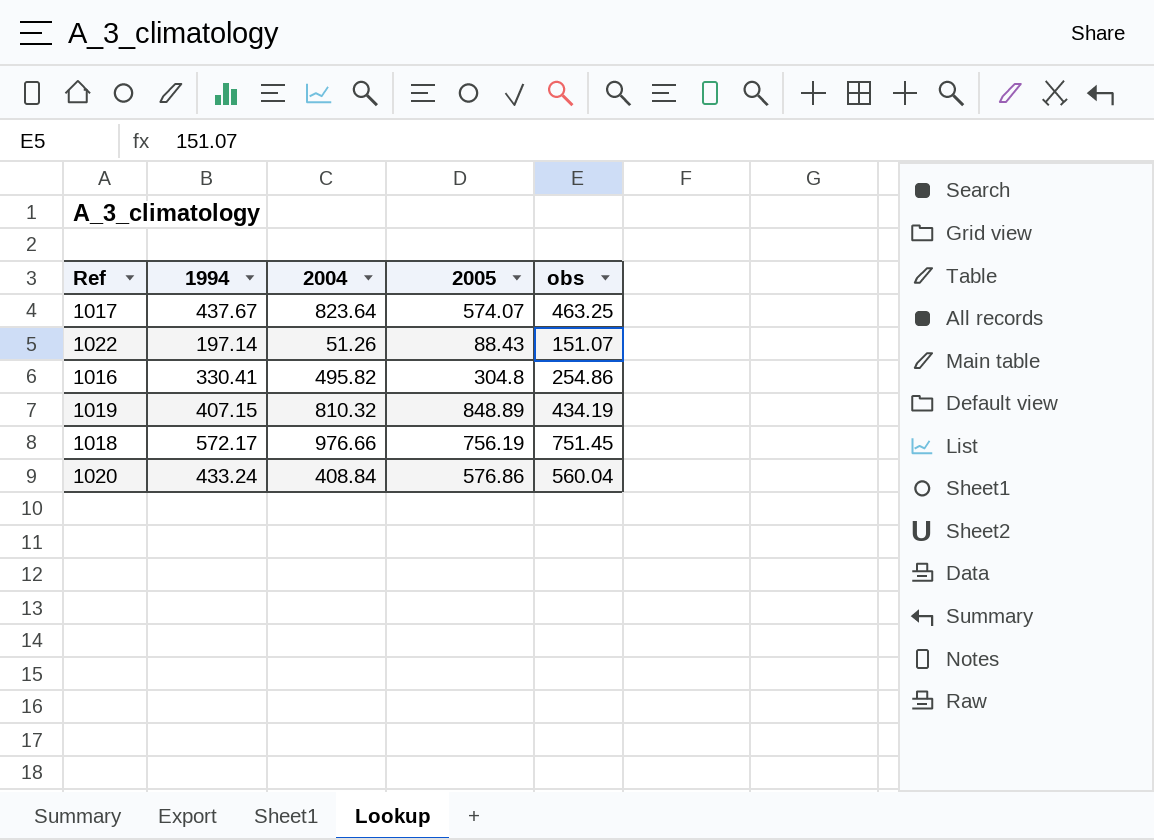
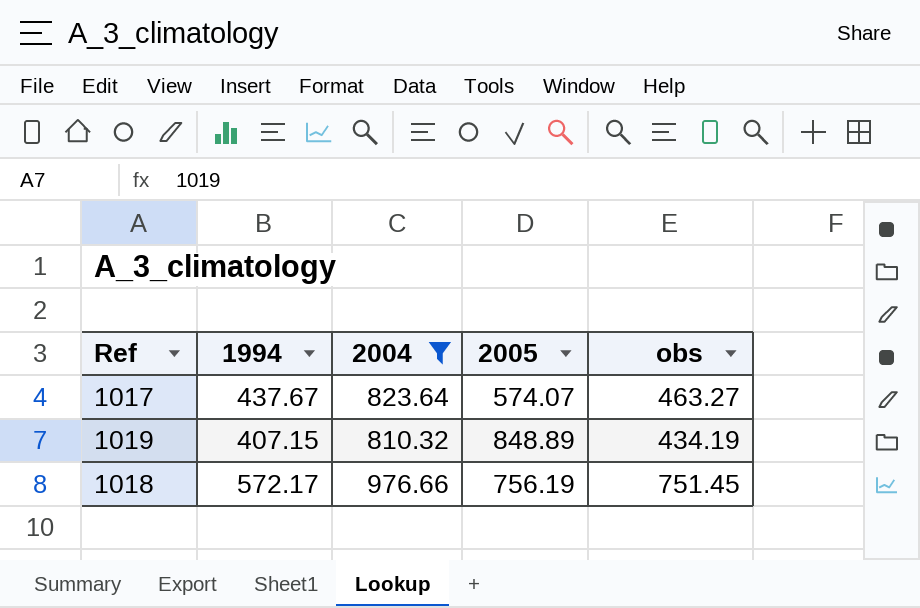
filter: none -> 2004 >= 810.32
1017 | obs: 463.25 -> 463.27

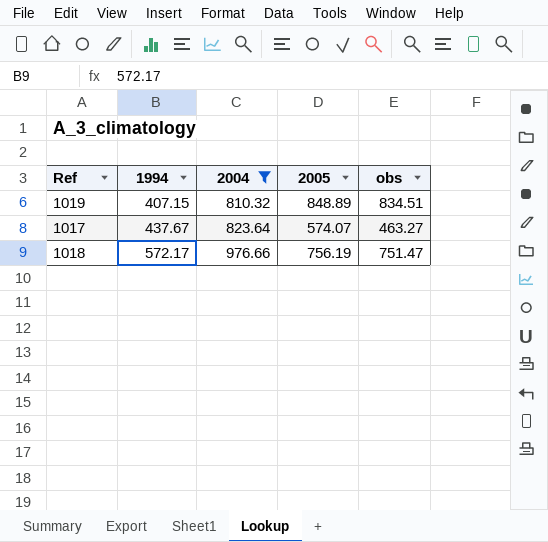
row order: none -> 1994 ascending
1019 | obs: 434.19 -> 834.51
1018 | obs: 751.45 -> 751.47

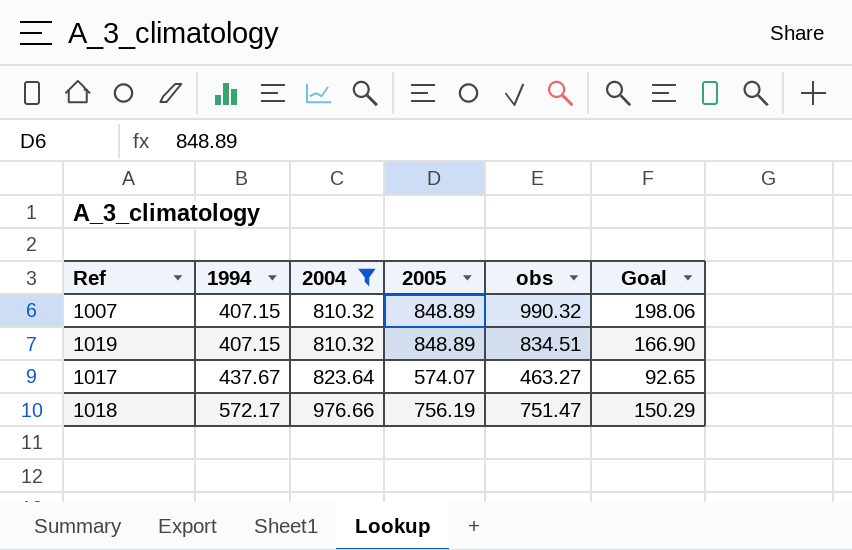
column Goal | formula: none -> [obs] * 0.2
row 1007: none -> 407.15 | 810.32 | 848.89 | 990.32 | 198.06

